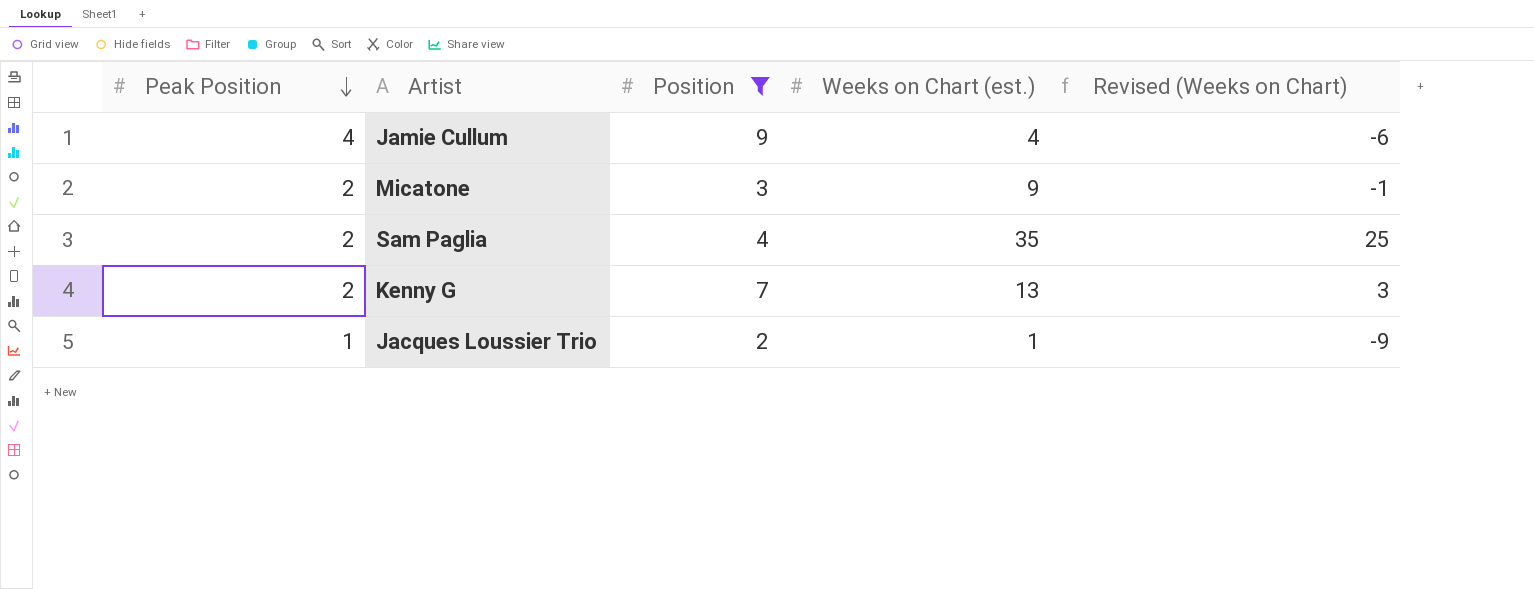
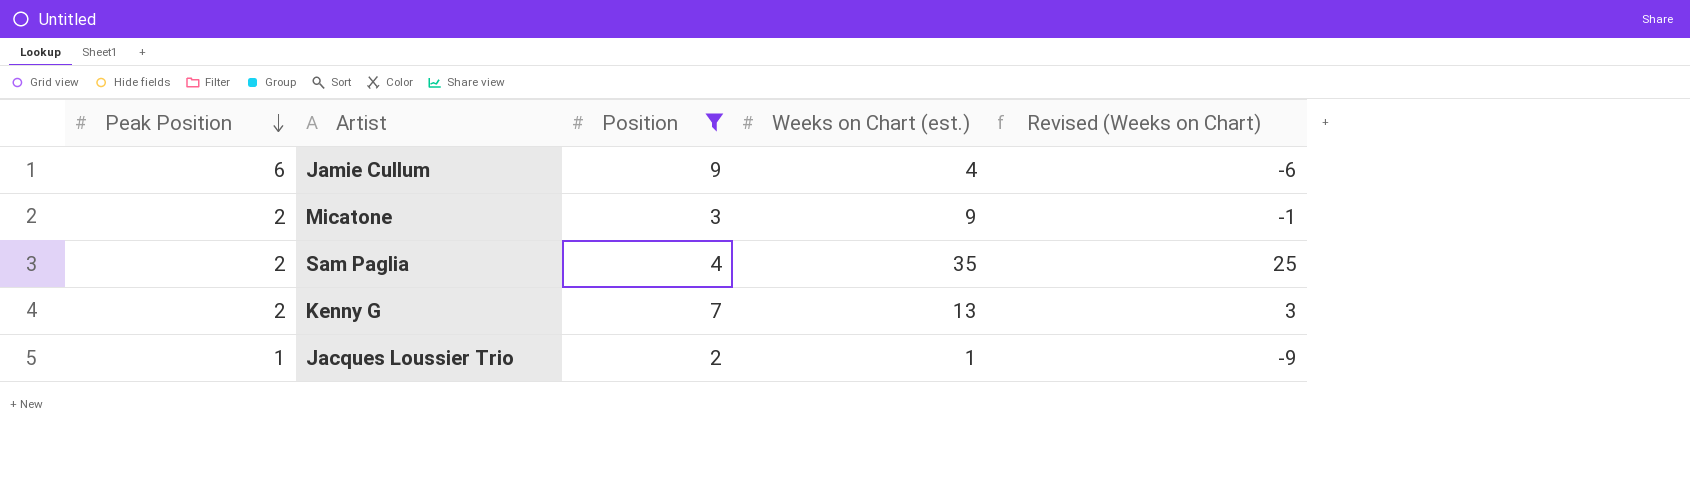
Jamie Cullum | Peak Position: 4 -> 6

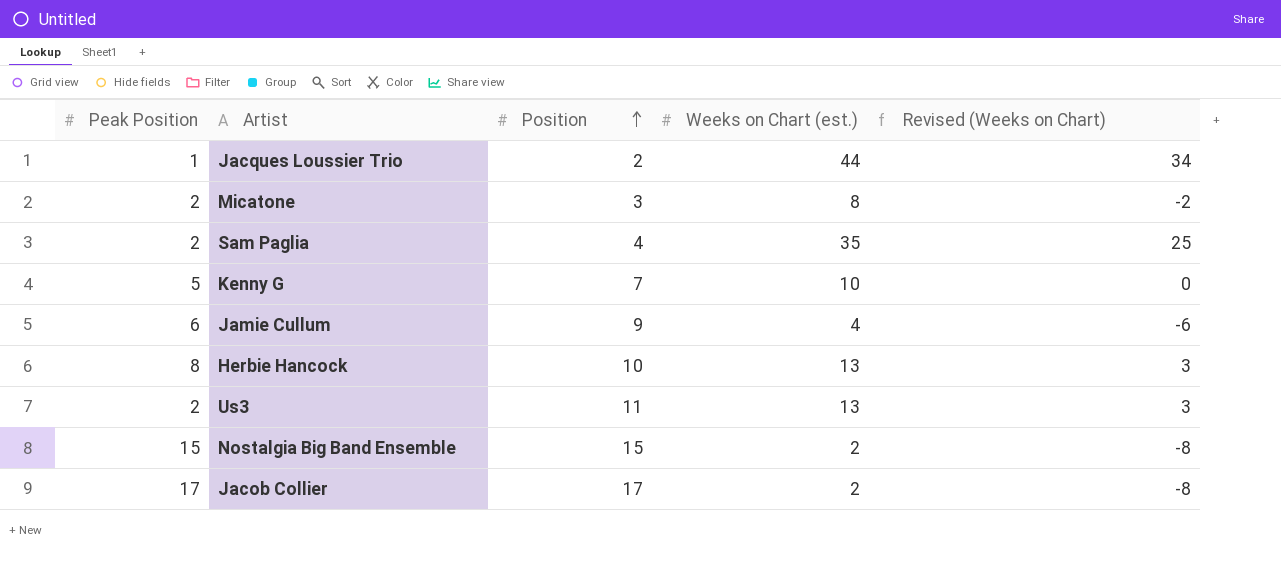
filter: Position <= 9 -> none
row order: Peak Position descending -> Position ascending
Jacques Loussier Trio | Weeks on Chart (est.): 1 -> 44
Jacques Loussier Trio | Revised (Weeks on Chart): -9 -> 34
Micatone | Weeks on Chart (est.): 9 -> 8
Micatone | Revised (Weeks on Chart): -1 -> -2
Kenny G | Peak Position: 2 -> 5
Kenny G | Weeks on Chart (est.): 13 -> 10
Kenny G | Revised (Weeks on Chart): 3 -> 0

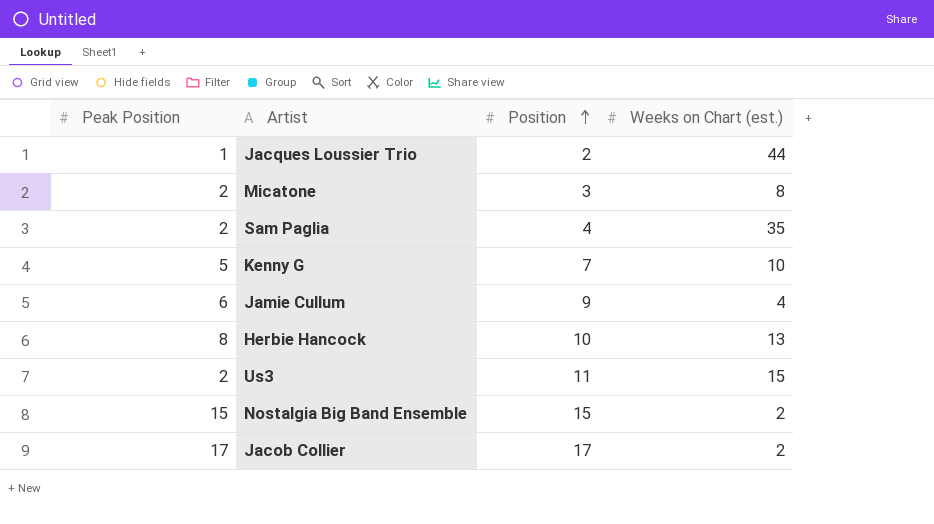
column Revised (Weeks on Chart) | formula: [Weeks on Chart (est.)] - 10 -> none
Us3 | Weeks on Chart (est.): 13 -> 15

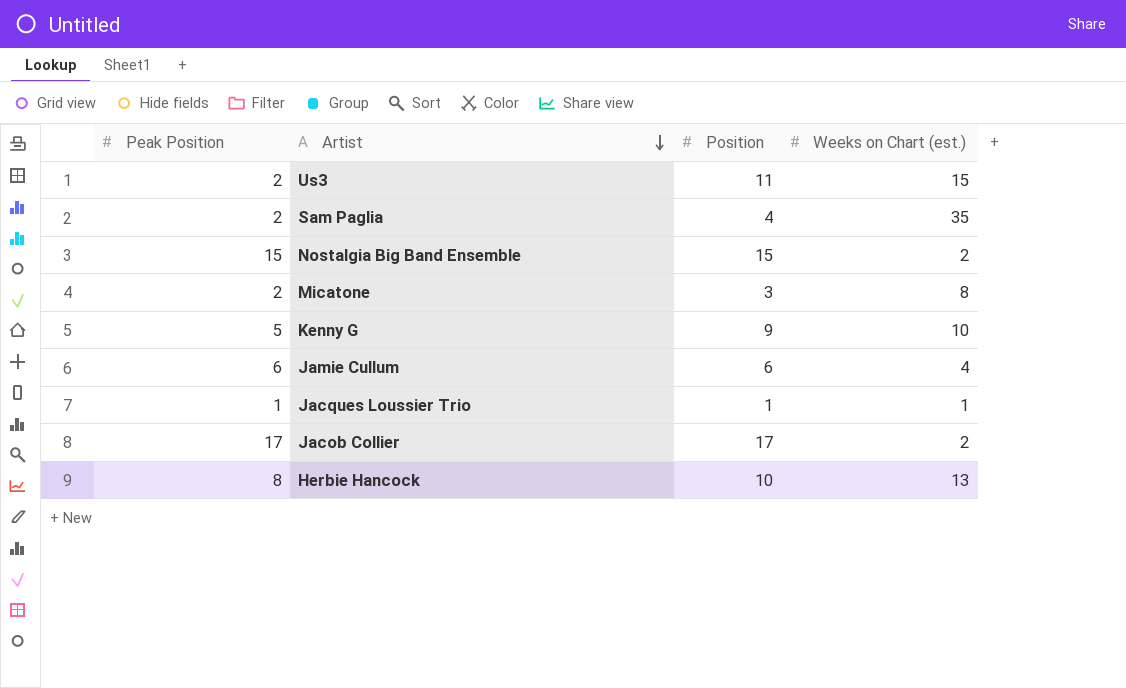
row order: Position ascending -> Artist descending
Kenny G | Position: 7 -> 9
Jamie Cullum | Position: 9 -> 6
Jacques Loussier Trio | Position: 2 -> 1
Jacques Loussier Trio | Weeks on Chart (est.): 44 -> 1

